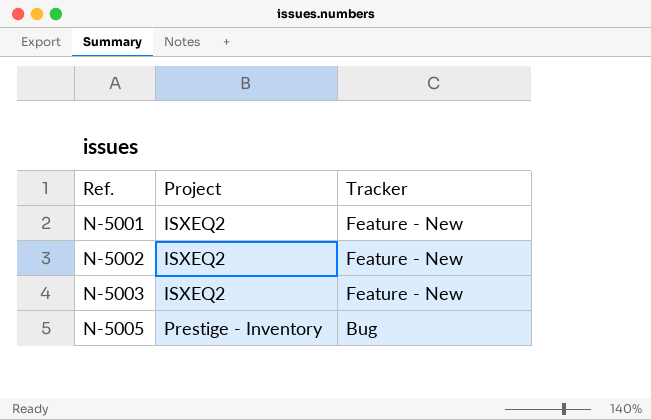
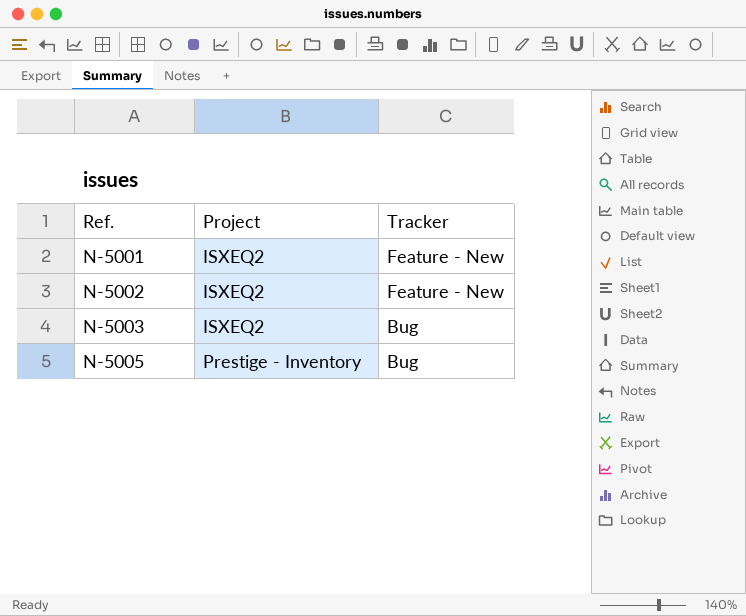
N-5003 | Tracker: Feature - New -> Bug

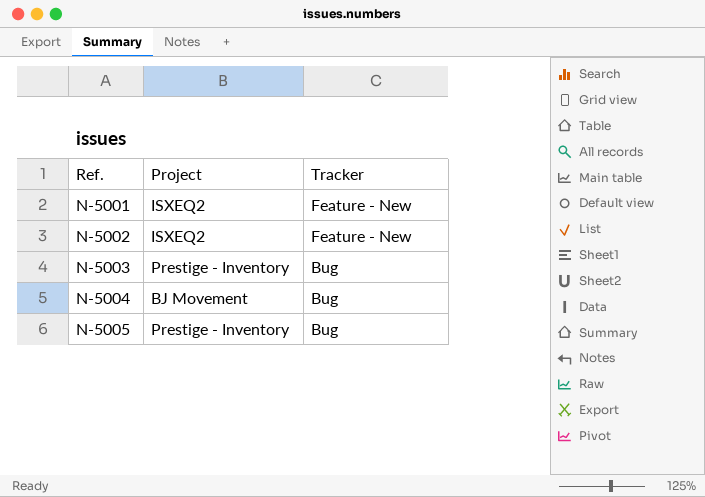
N-5003 | Project: ISXEQ2 -> Prestige - Inventory
row N-5004: none -> BJ Movement | Bug

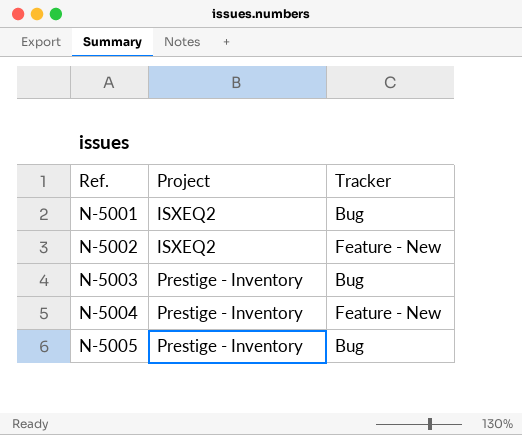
N-5001 | Tracker: Feature - New -> Bug
N-5004 | Project: BJ Movement -> Prestige - Inventory
N-5004 | Tracker: Bug -> Feature - New

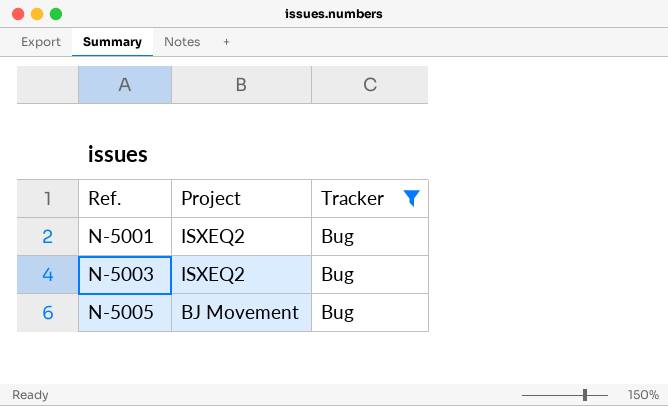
filter: none -> Tracker = Bug
N-5003 | Project: Prestige - Inventory -> ISXEQ2
N-5005 | Project: Prestige - Inventory -> BJ Movement

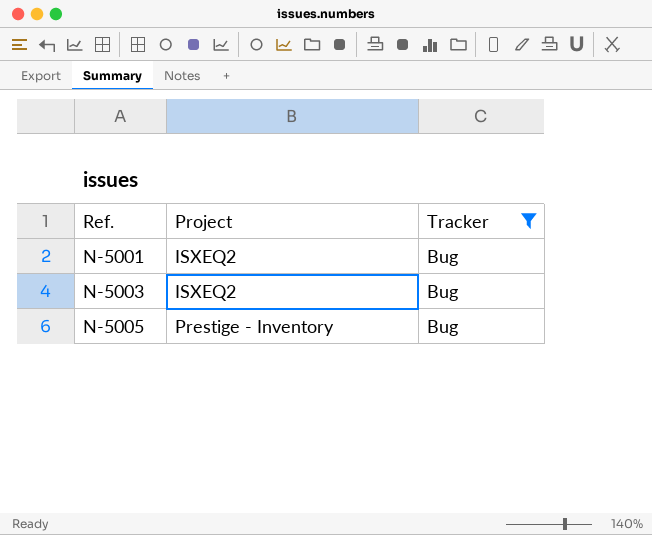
N-5005 | Project: BJ Movement -> Prestige - Inventory

